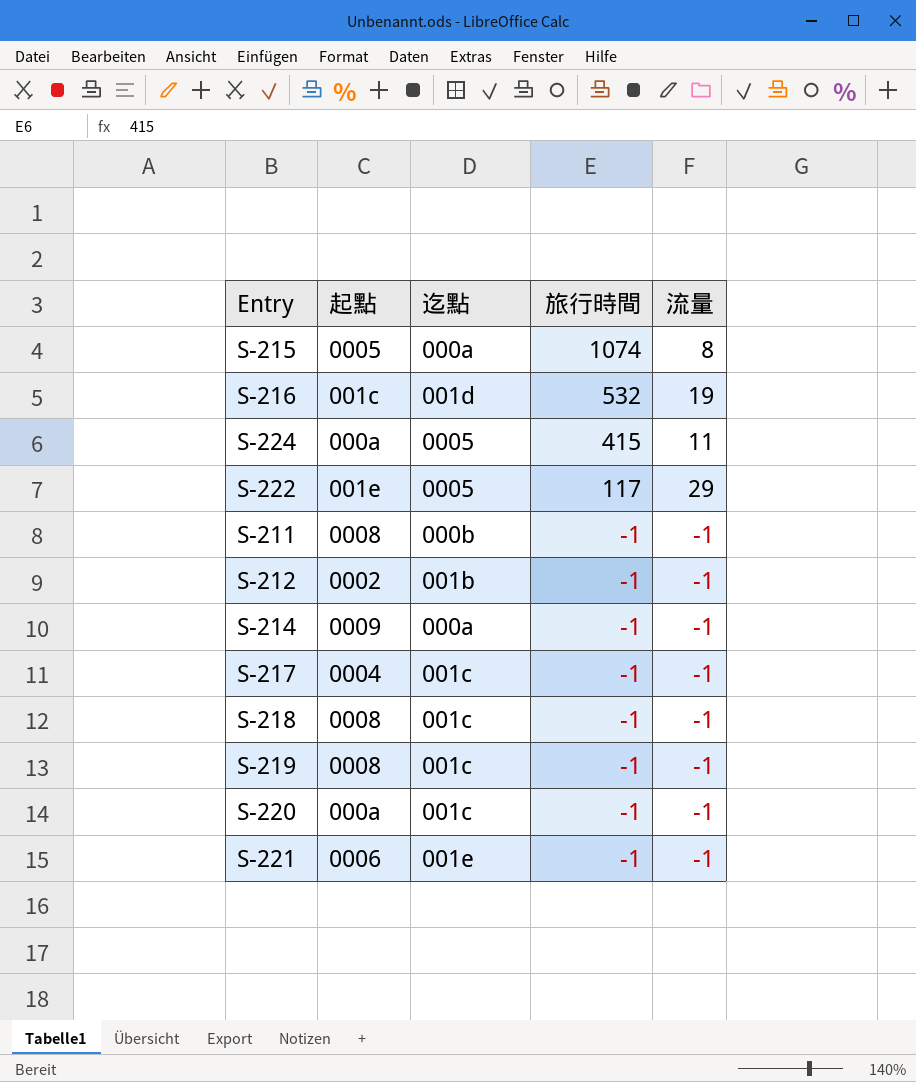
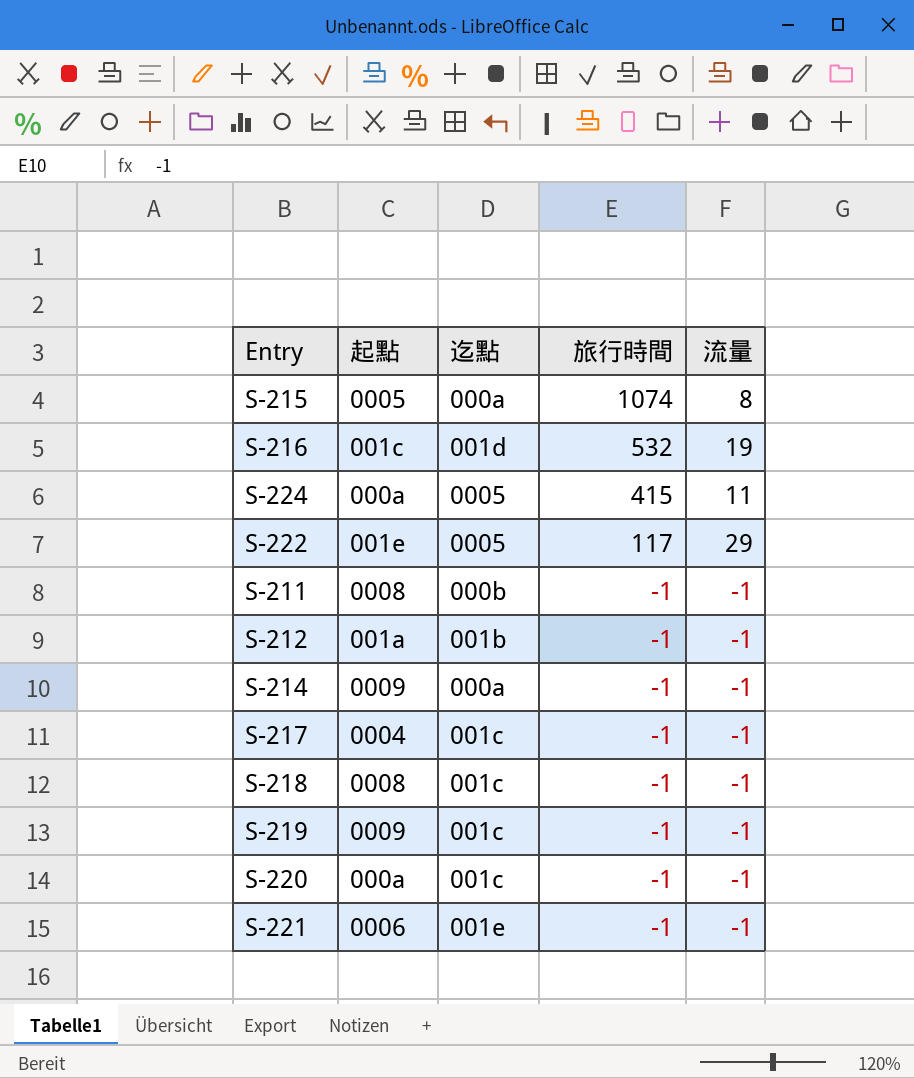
S-212 | 起點: 0002 -> 001a
S-219 | 起點: 0008 -> 0009

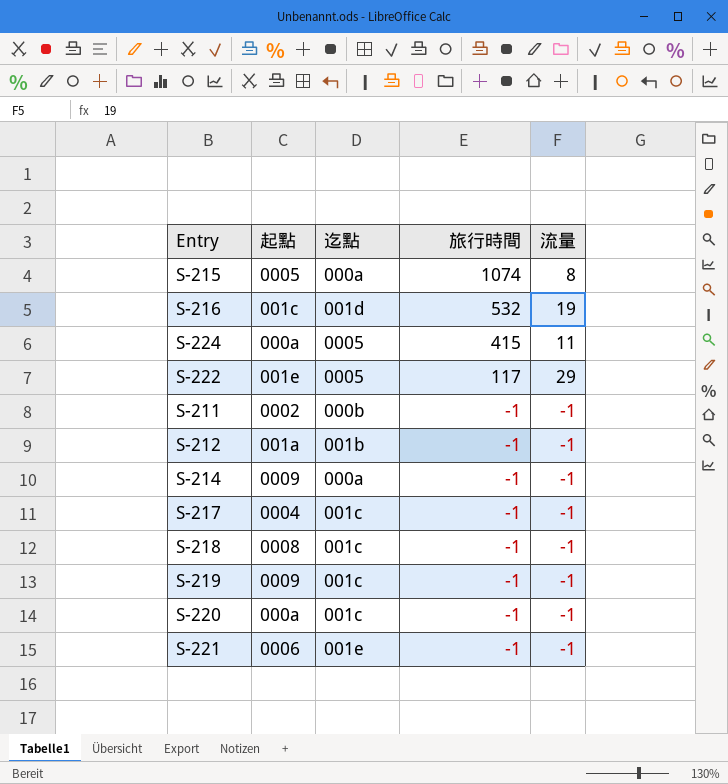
S-211 | 起點: 0008 -> 0002

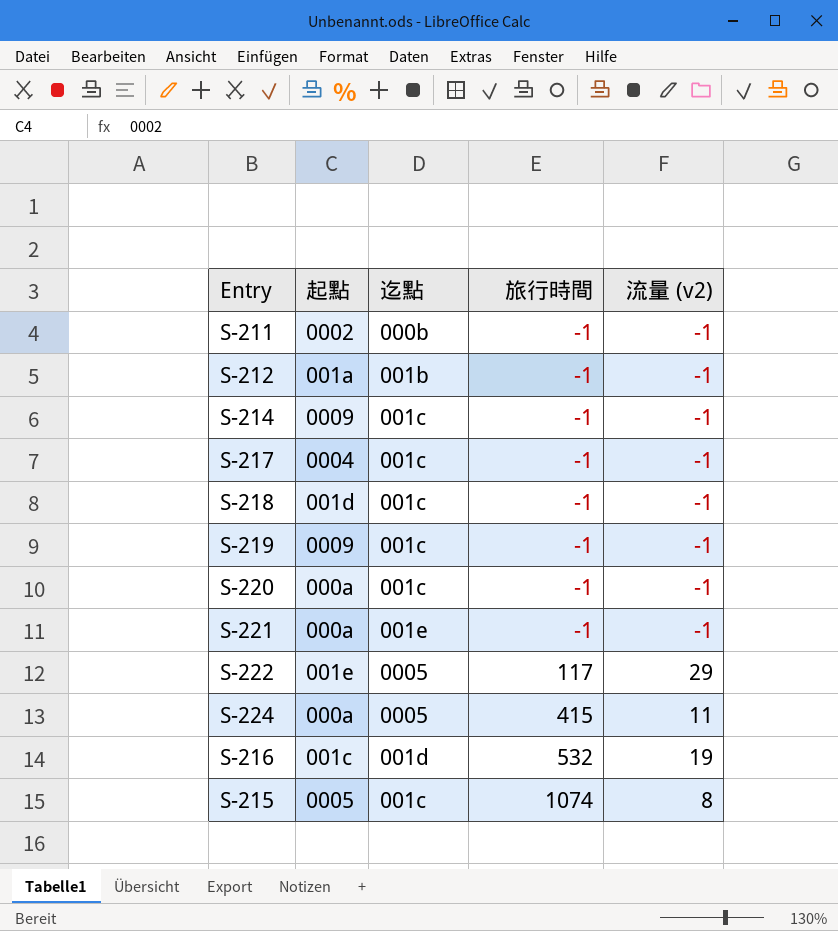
row order: 旅行時間 descending -> 旅行時間 ascending
column name: 流量 -> 流量 (v2)
S-214 | 迄點: 000a -> 001c
S-218 | 起點: 0008 -> 001d
S-221 | 起點: 0006 -> 000a
S-215 | 迄點: 000a -> 001c

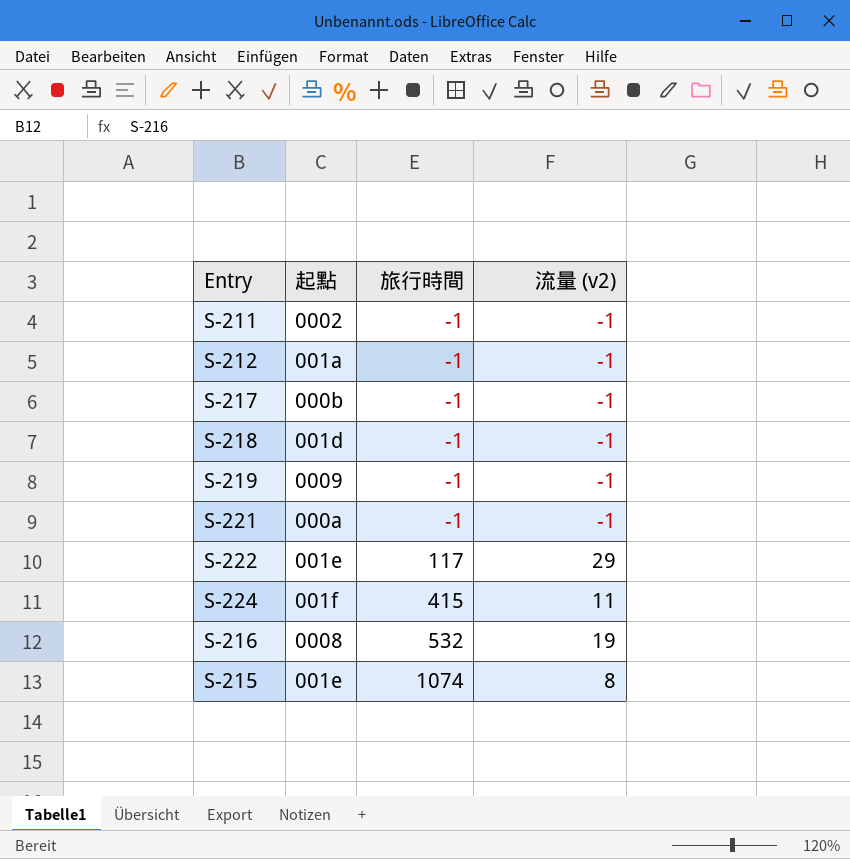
column 迄點 | position: 3 -> none
row S-214: 0009 | 001c | -1 | -1 -> none
row S-220: 000a | 001c | -1 | -1 -> none
S-217 | 起點: 0004 -> 000b
S-224 | 起點: 000a -> 001f
S-216 | 起點: 001c -> 0008
S-215 | 起點: 0005 -> 001e

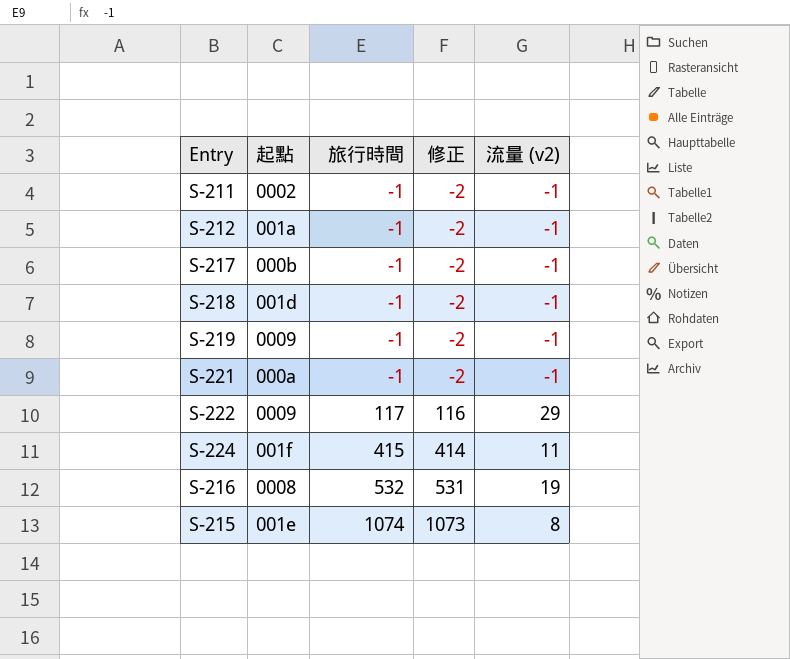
column 修正 | formula: none -> [旅行時間] - 1
S-222 | 起點: 001e -> 0009

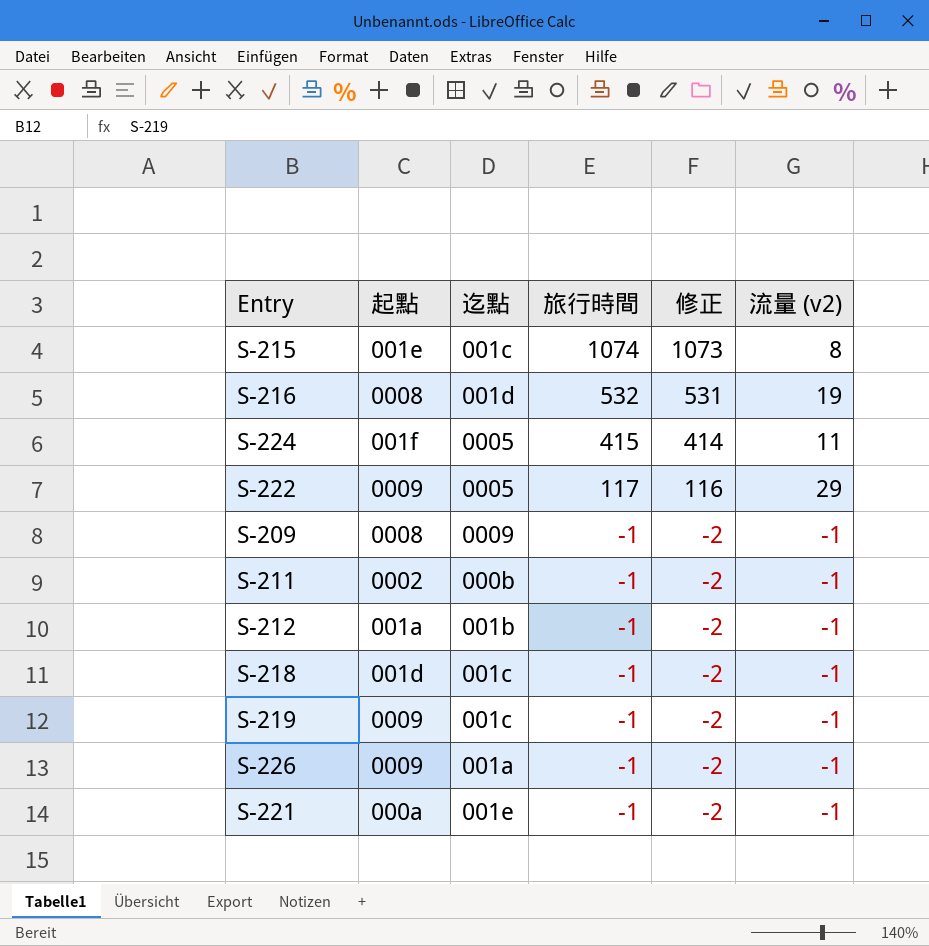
row order: 旅行時間 ascending -> 旅行時間 descending
column 迄點 | position: none -> 3
row S-217: 000b | -1 | -2 | -1 -> none
row S-209: none -> 0008 | 0009 | -1 | -2 | -1
row S-226: none -> 0009 | 001a | -1 | -2 | -1

